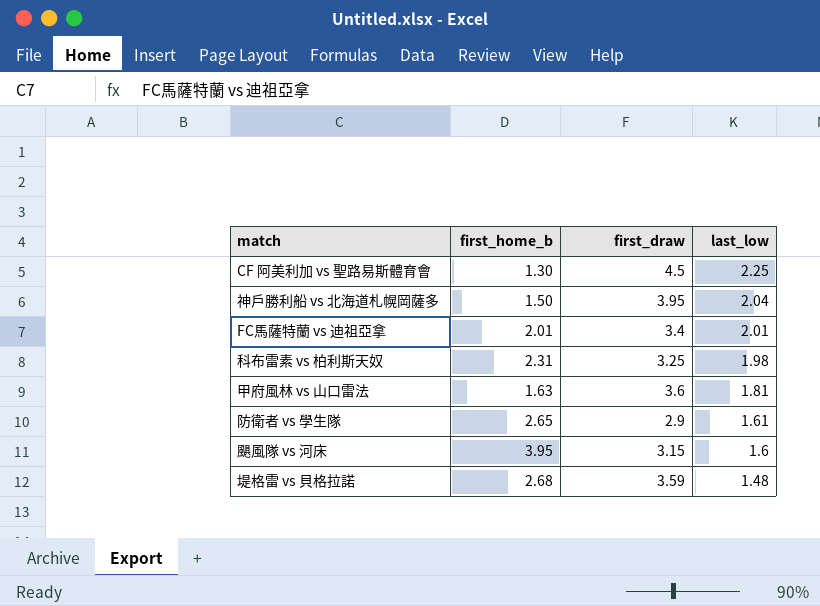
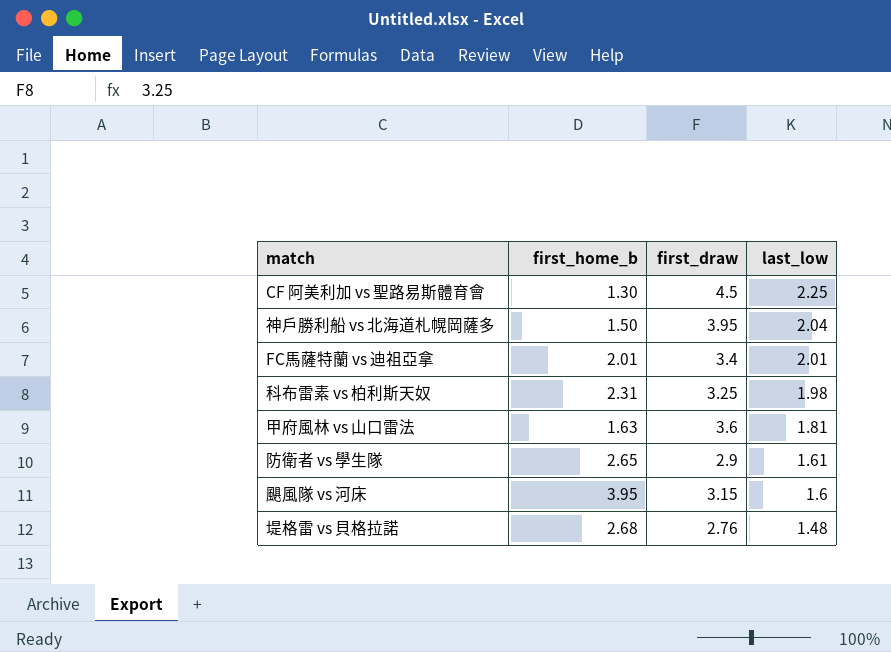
堤格雷 vs 貝格拉諾 | first_draw: 3.59 -> 2.76

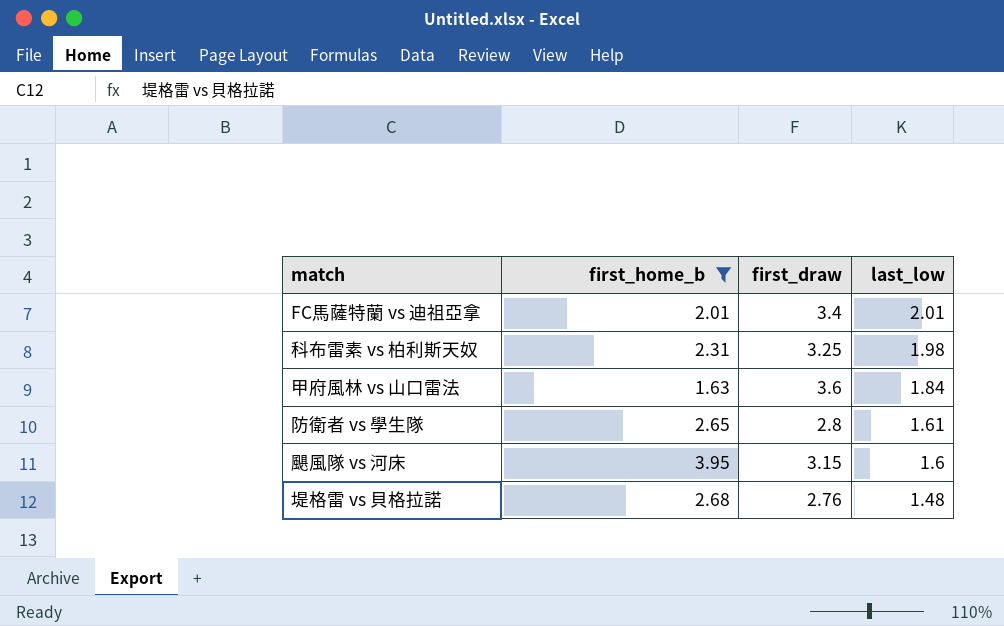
filter: none -> first_home_b >= 1.63
甲府風林 vs 山口雷法 | last_low: 1.81 -> 1.84
防衛者 vs 學生隊 | first_draw: 2.9 -> 2.8

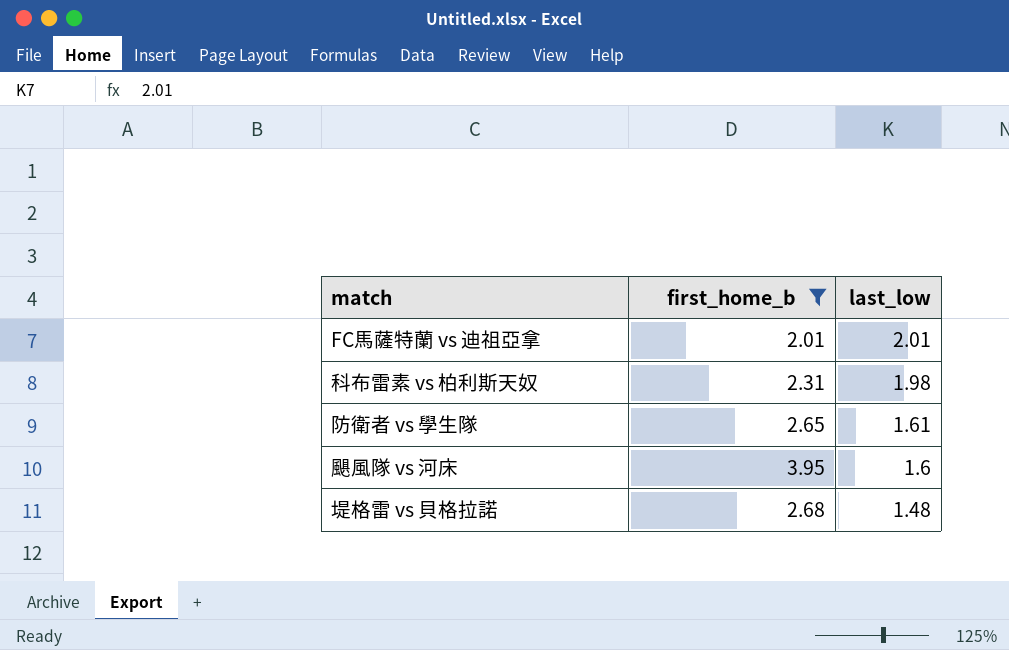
column first_draw | position: 3 -> none
row 甲府風林 vs 山口雷法: 1.63 | 3.6 | 1.84 -> none

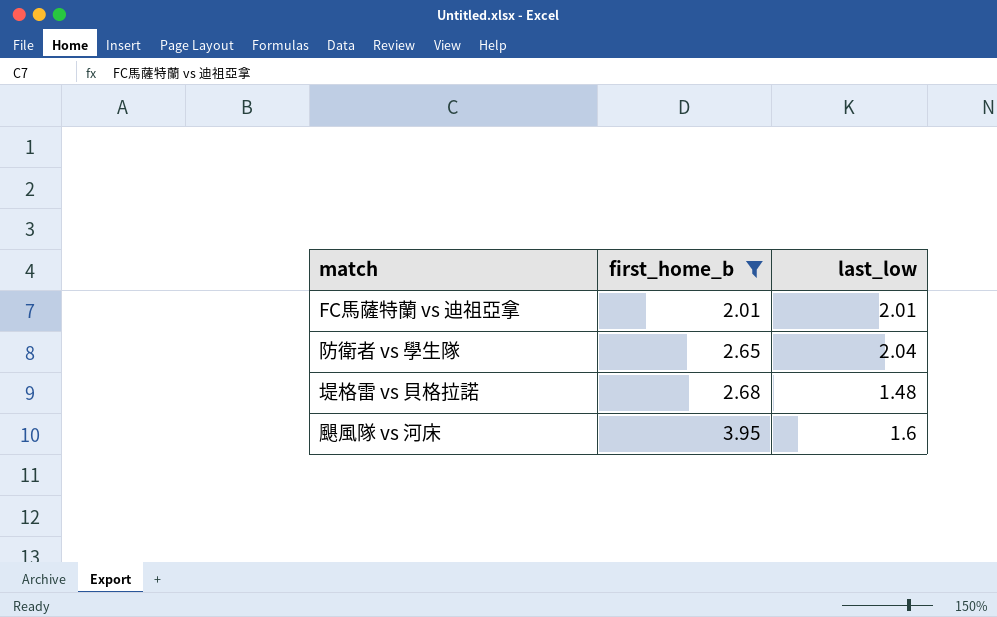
row order: last_low descending -> first_home_b ascending
row 科布雷素 vs 柏利斯天奴: 2.31 | 1.98 -> none
防衛者 vs 學生隊 | last_low: 1.61 -> 2.04

